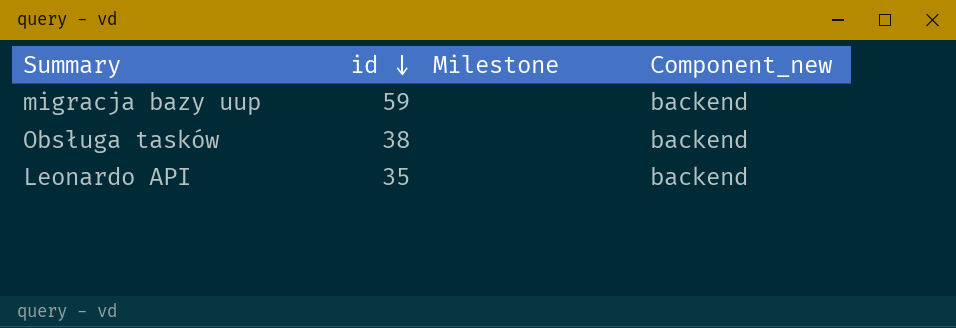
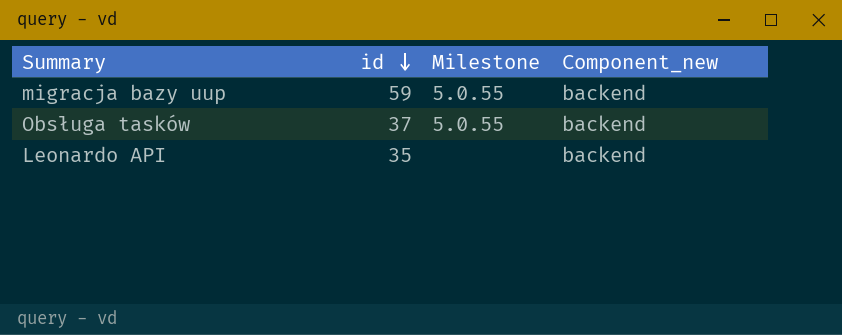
migracja bazy uup | Milestone: none -> 5.0.55
Obsługa tasków | id: 38 -> 37
Obsługa tasków | Milestone: none -> 5.0.55

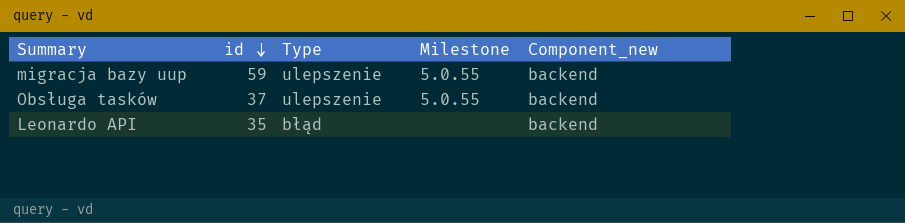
column Type | position: none -> 3

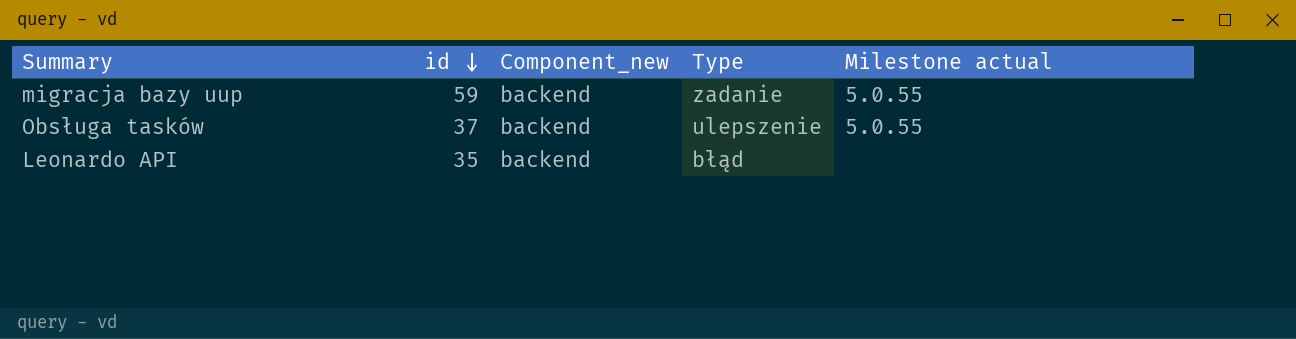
column Component_new | position: 5 -> 3
column name: Milestone -> Milestone actual
migracja bazy uup | Type: ulepszenie -> zadanie

